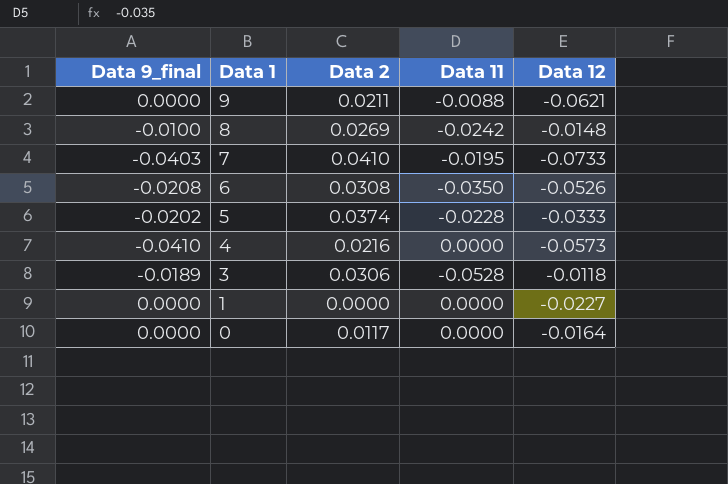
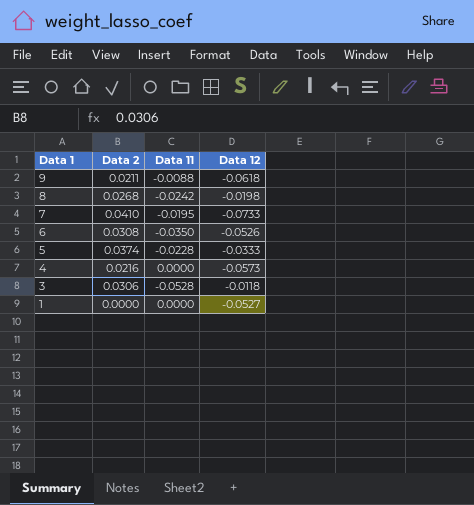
column Data 9_final | position: 1 -> none
row 0: 0.0000 | 0.0117 | 0.0000 | -0.0164 -> none
9 | Data 12: -0.0621 -> -0.0618
8 | Data 2: 0.0269 -> 0.0268
8 | Data 12: -0.0148 -> -0.0198
1 | Data 12: -0.0227 -> -0.0527

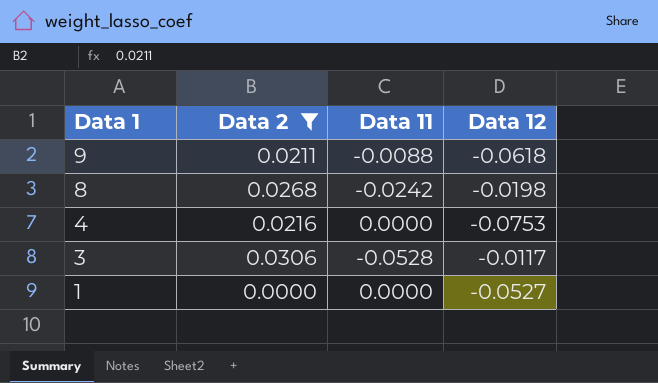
filter: none -> Data 2 <= 0.0306
4 | Data 12: -0.0573 -> -0.0753
3 | Data 12: -0.0118 -> -0.0117

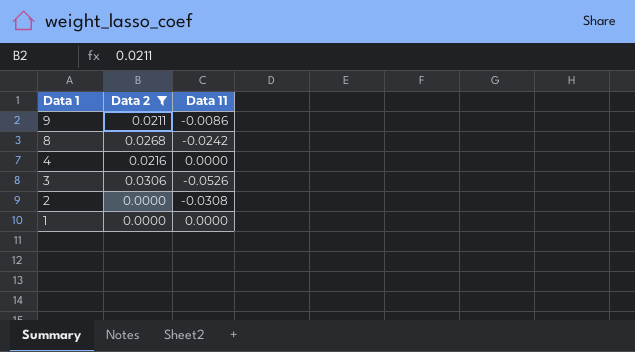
column Data 12 | position: 4 -> none
9 | Data 11: -0.0088 -> -0.0086
3 | Data 11: -0.0528 -> -0.0526
row 2: none -> 0.0000 | -0.0308

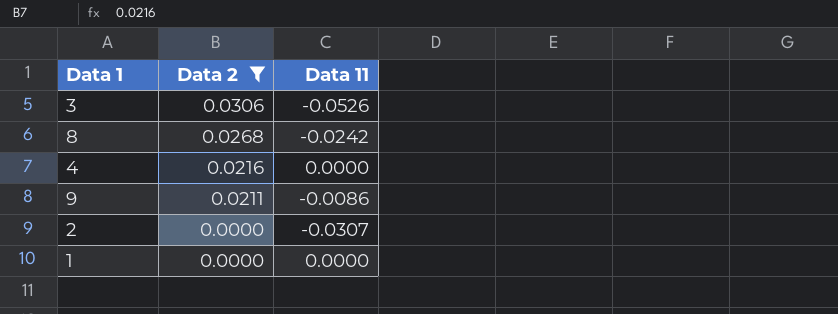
row order: Data 1 descending -> Data 2 descending
2 | Data 11: -0.0308 -> -0.0307

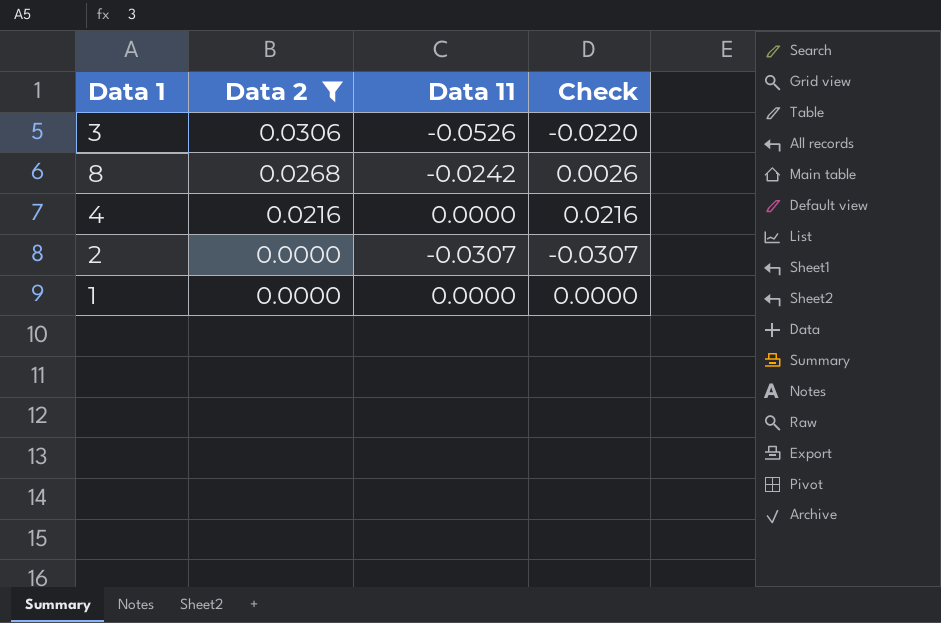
column Check | formula: none -> [Data 2] + [Data 11]
row 9: 0.0211 | -0.0086 -> none

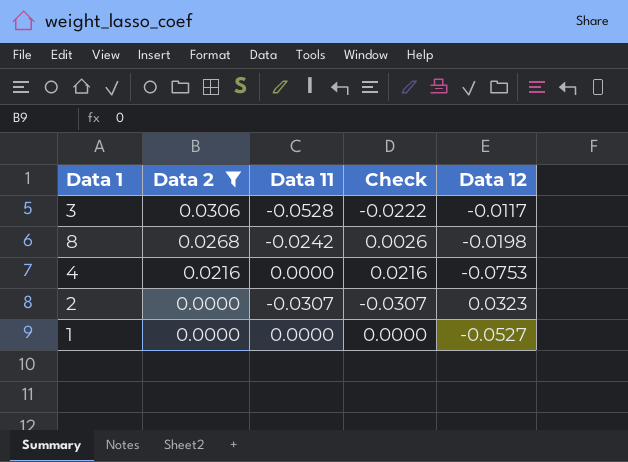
column Data 12 | position: none -> 5
3 | Data 11: -0.0526 -> -0.0528
3 | Check: -0.0220 -> -0.0222

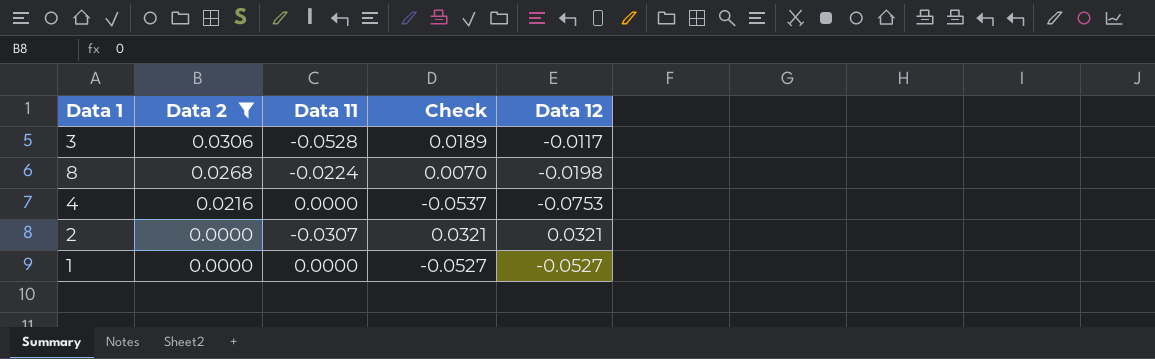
column Check | formula: [Data 2] + [Data 11] -> [Data 2] + [Data 12]
8 | Data 11: -0.0242 -> -0.0224
2 | Data 12: 0.0323 -> 0.0321

